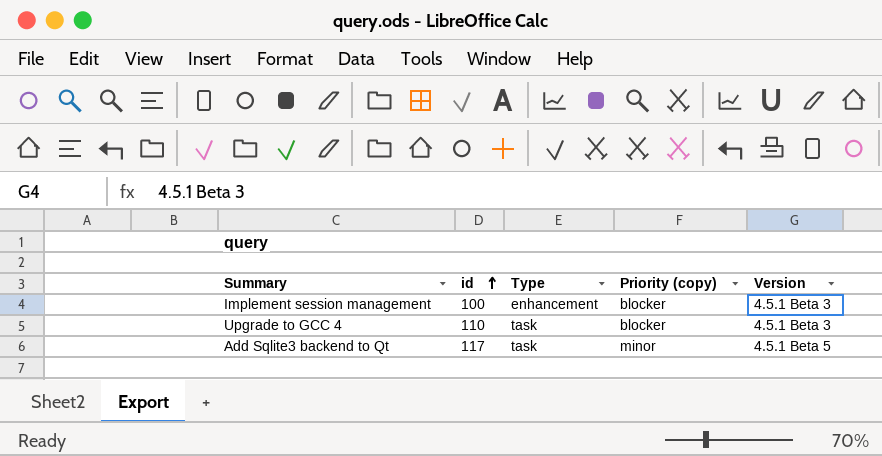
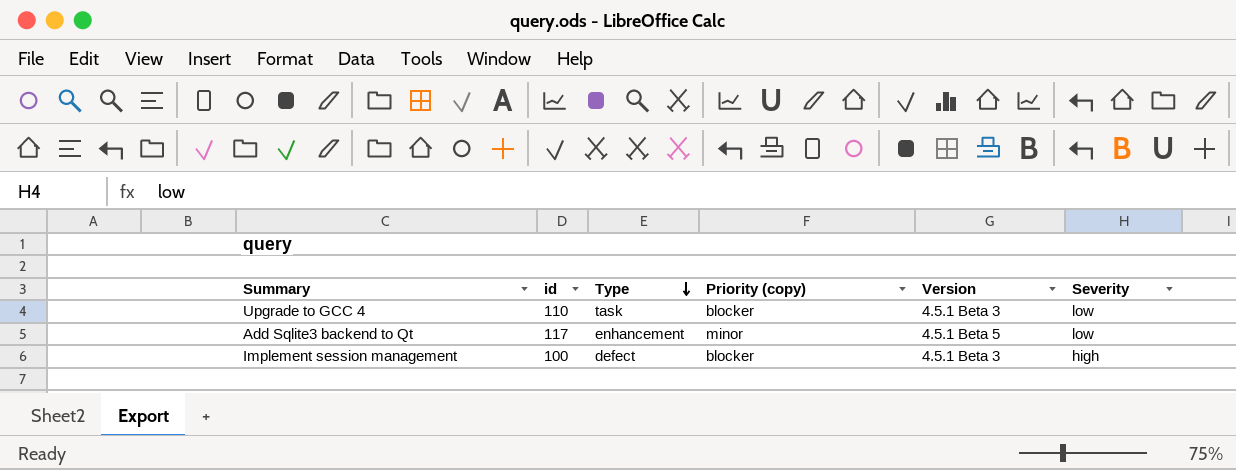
row order: id ascending -> Type descending
column Severity | position: none -> 6
Add Sqlite3 backend to Qt | Type: task -> enhancement
Implement session management | Type: enhancement -> defect

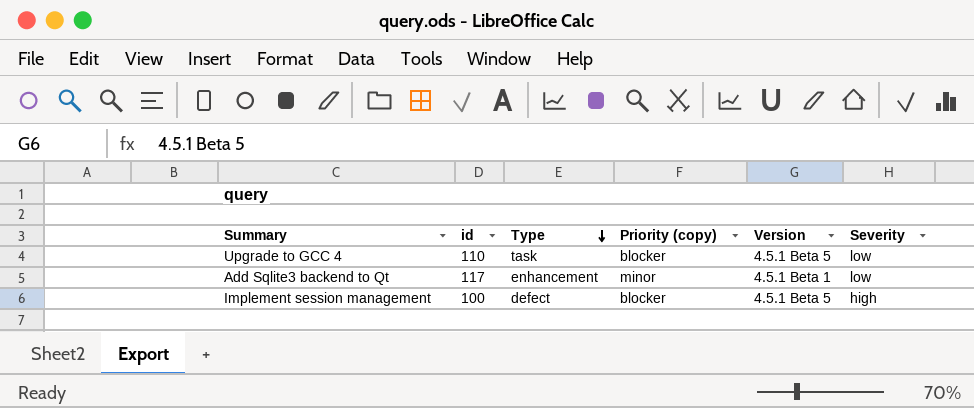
Upgrade to GCC 4 | Version: 4.5.1 Beta 3 -> 4.5.1 Beta 5
Add Sqlite3 backend to Qt | Version: 4.5.1 Beta 5 -> 4.5.1 Beta 1
Implement session management | Version: 4.5.1 Beta 3 -> 4.5.1 Beta 5

